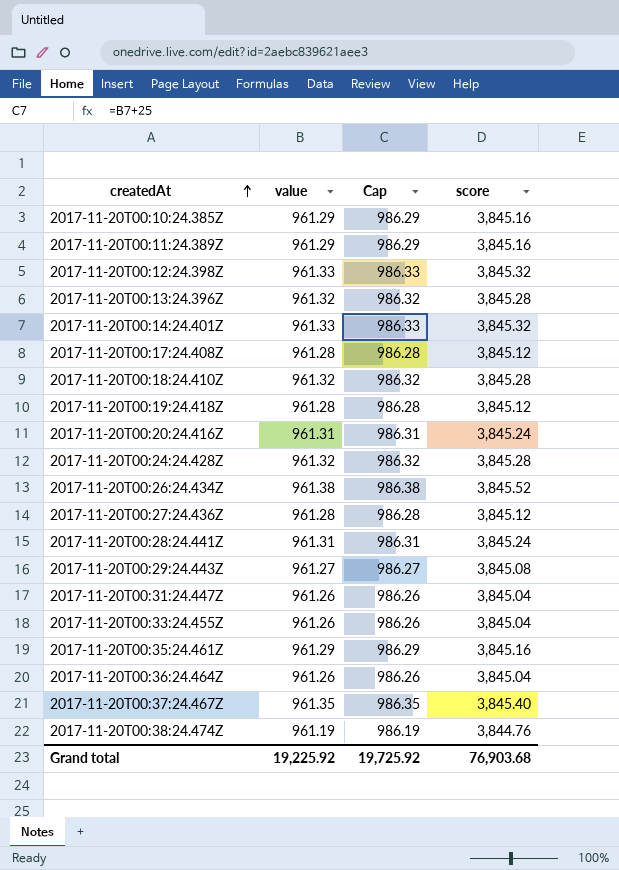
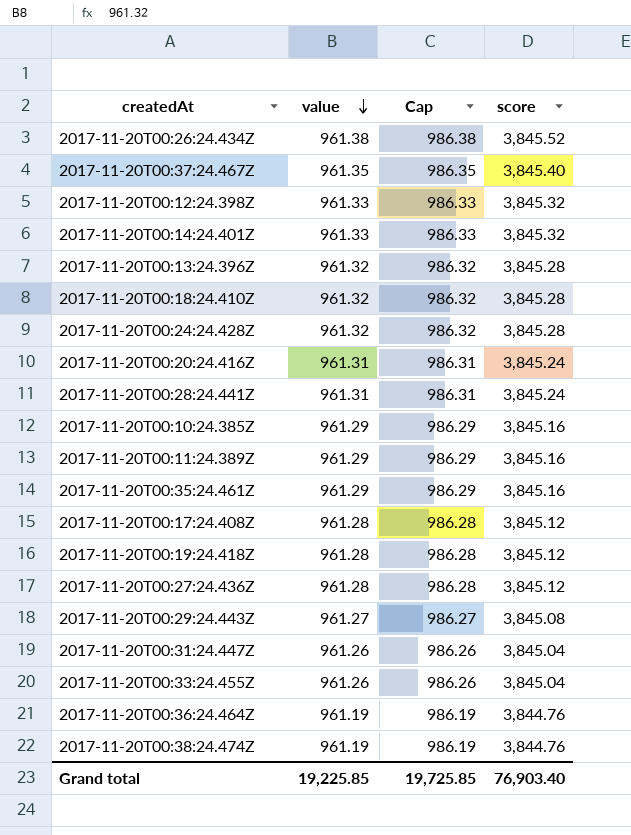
row order: createdAt ascending -> value descending
2017-11-20T00:36:24.464Z | value: 961.26 -> 961.19
2017-11-20T00:36:24.464Z | Cap: 986.26 -> 986.19
2017-11-20T00:36:24.464Z | score: 3,845.04 -> 3,844.76
Grand total | value: 19,225.92 -> 19,225.85
Grand total | Cap: 19,725.92 -> 19,725.85
Grand total | score: 76,903.68 -> 76,903.40

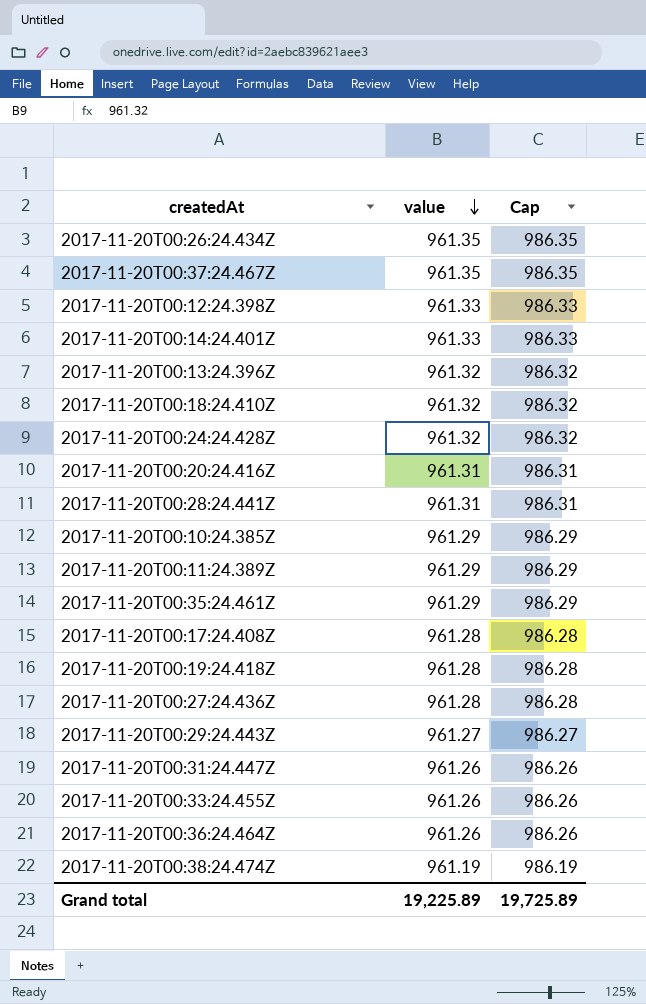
column score | formula: [value] * 4 -> none
2017-11-20T00:26:24.434Z | value: 961.38 -> 961.35
2017-11-20T00:26:24.434Z | Cap: 986.38 -> 986.35
2017-11-20T00:36:24.464Z | value: 961.19 -> 961.26
2017-11-20T00:36:24.464Z | Cap: 986.19 -> 986.26
Grand total | value: 19,225.85 -> 19,225.89
Grand total | Cap: 19,725.85 -> 19,725.89

